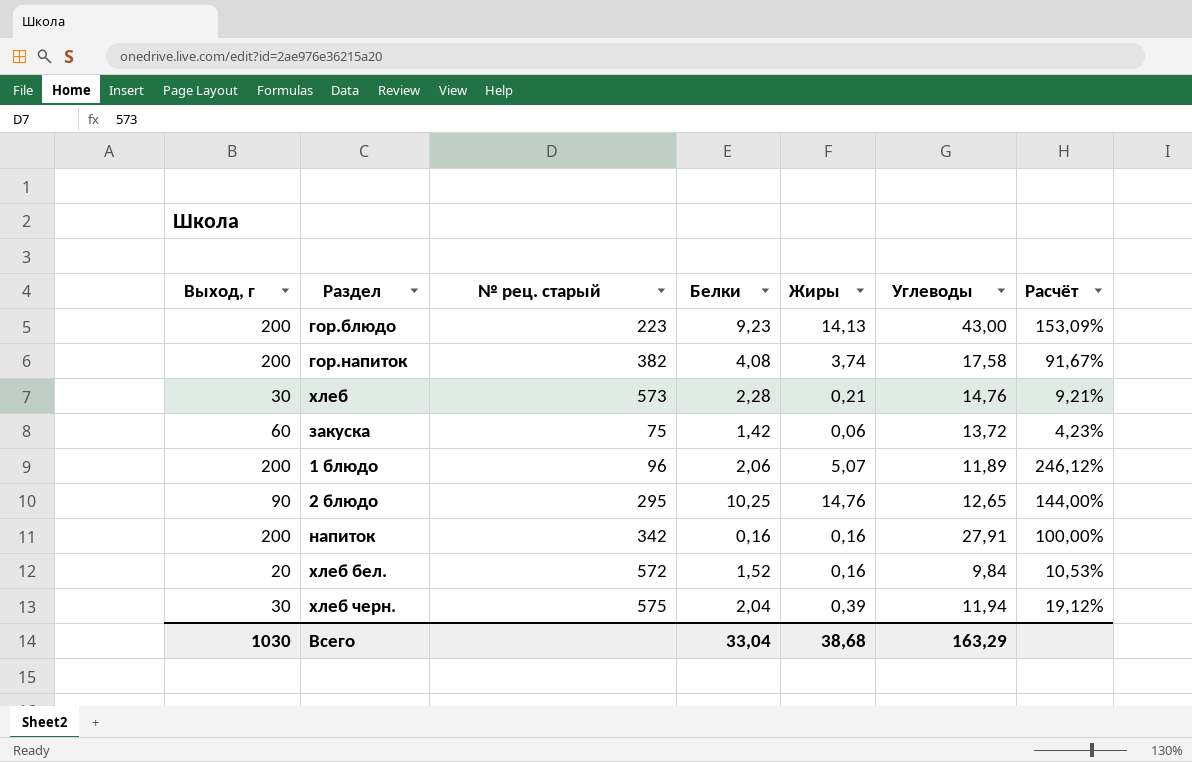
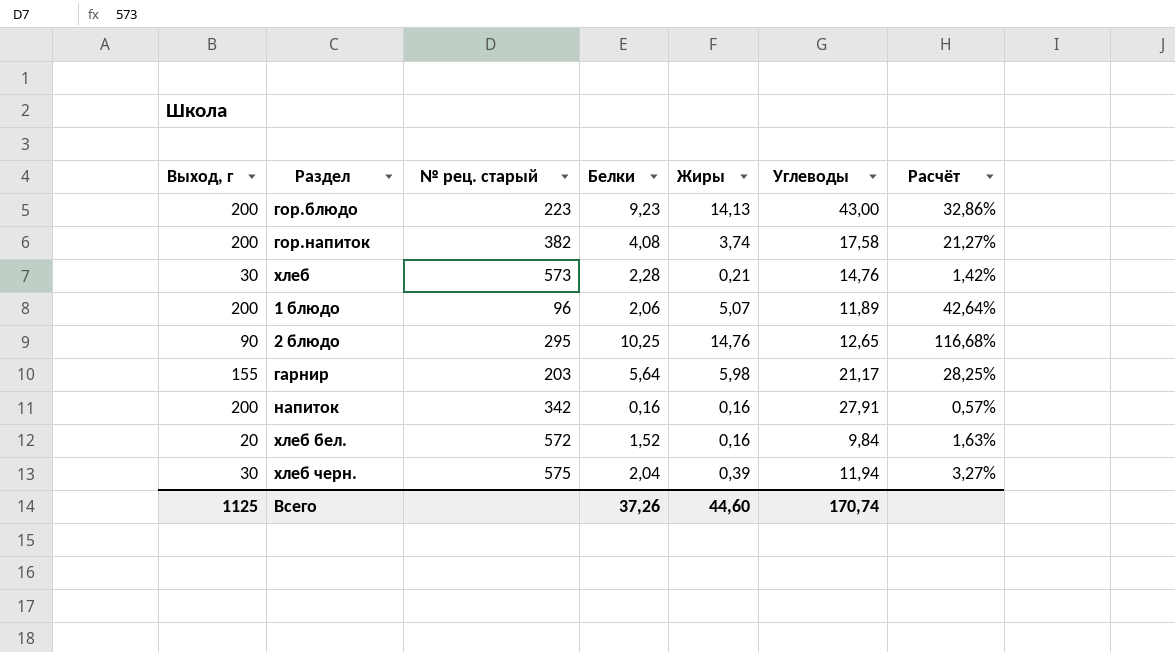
column Расчёт | formula: [Жиры] / [Белки] -> [Жиры] / [Углеводы]
row закуска: 60 | 75 | 1,42 | 0,06 | 13,72 | 4,23% -> none
row гарнир: none -> 155 | 203 | 5,64 | 5,98 | 21,17 | 28,25%
Всего | Выход, г: 1030 -> 1125
Всего | Белки: 33,04 -> 37,26
Всего | Жиры: 38,68 -> 44,60
Всего | Углеводы: 163,29 -> 170,74

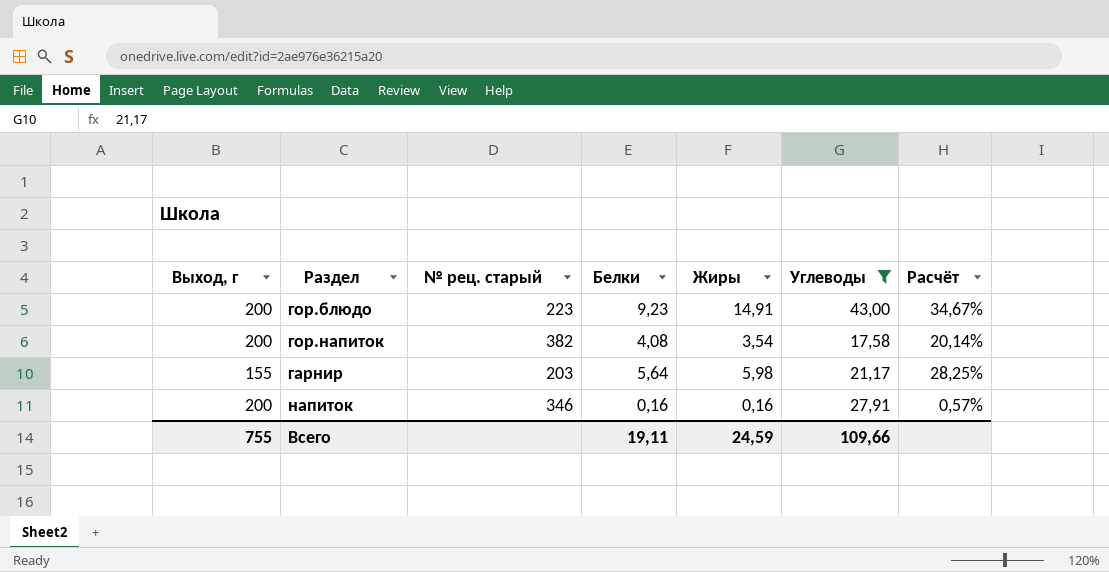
filter: none -> Углеводы >= 17,58
гор.блюдо | Жиры: 14,13 -> 14,91
гор.блюдо | Расчёт: 32,86% -> 34,67%
гор.напиток | Жиры: 3,74 -> 3,54
гор.напиток | Расчёт: 21,27% -> 20,14%
напиток | № рец. старый: 342 -> 346
Всего | Выход, г: 1125 -> 755
Всего | Белки: 37,26 -> 19,11
Всего | Жиры: 44,60 -> 24,59
Всего | Углеводы: 170,74 -> 109,66

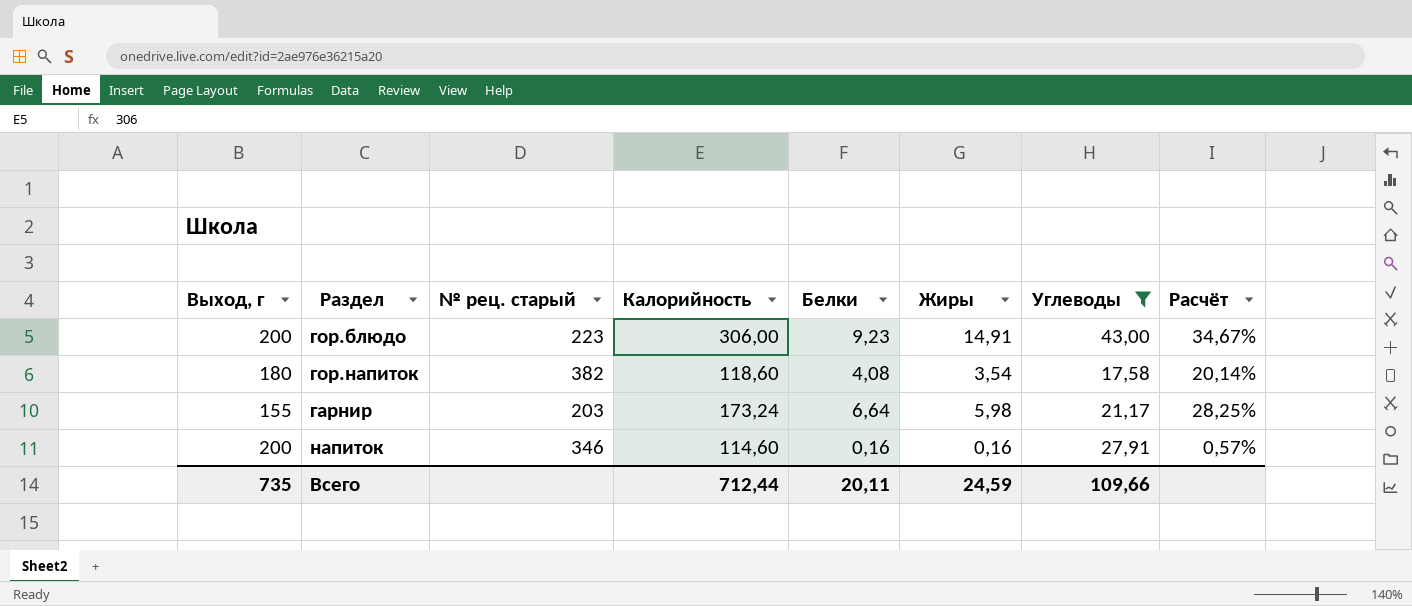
column Калорийность | position: none -> 4
гор.напиток | Выход, г: 200 -> 180
гарнир | Белки: 5,64 -> 6,64
Всего | Выход, г: 755 -> 735
Всего | Белки: 19,11 -> 20,11

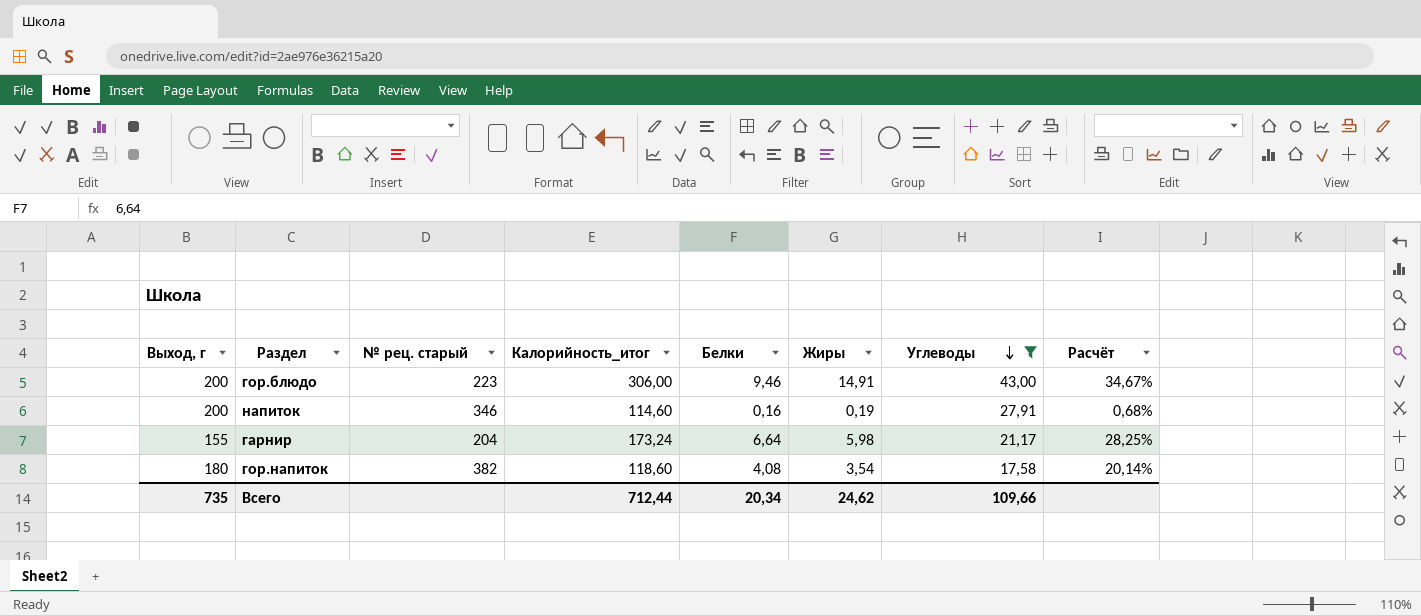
row order: none -> Углеводы descending
column name: Калорийность -> Калорийность_итог
гор.блюдо | Белки: 9,23 -> 9,46
напиток | Жиры: 0,16 -> 0,19
напиток | Расчёт: 0,57% -> 0,68%
гарнир | № рец. старый: 203 -> 204
Всего | Белки: 20,11 -> 20,34
Всего | Жиры: 24,59 -> 24,62

